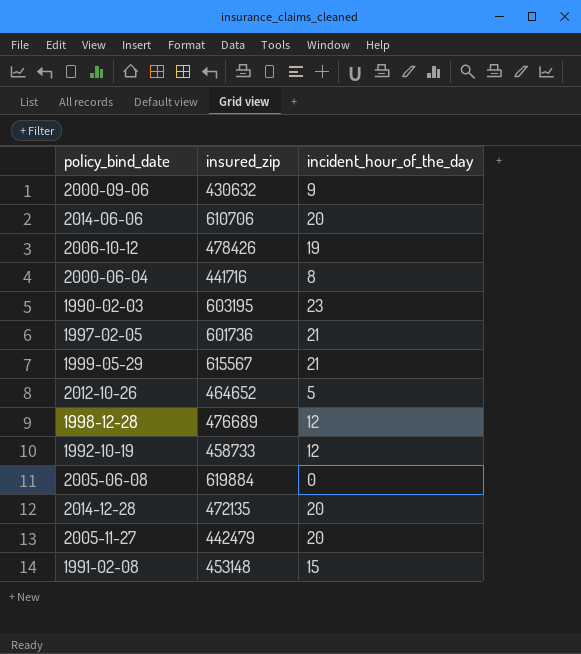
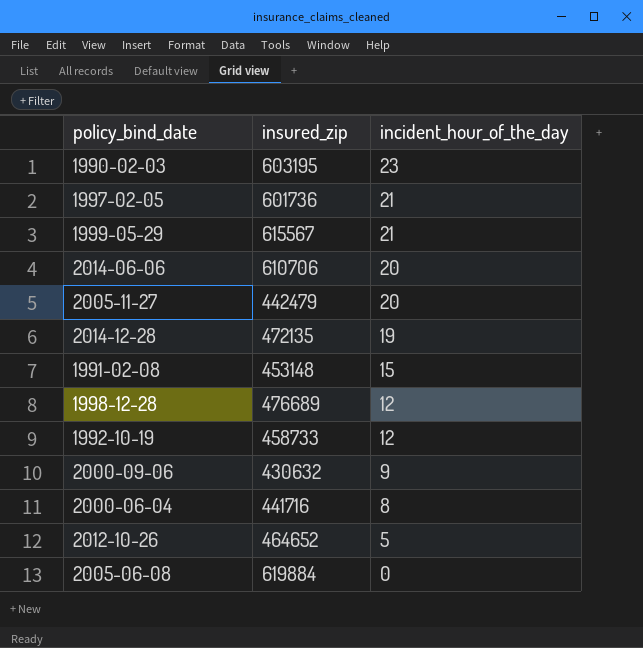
row order: none -> incident_hour_of_the_day descending
row 2006-10-12: 478426 | 19 -> none
2014-12-28 | incident_hour_of_the_day: 20 -> 19

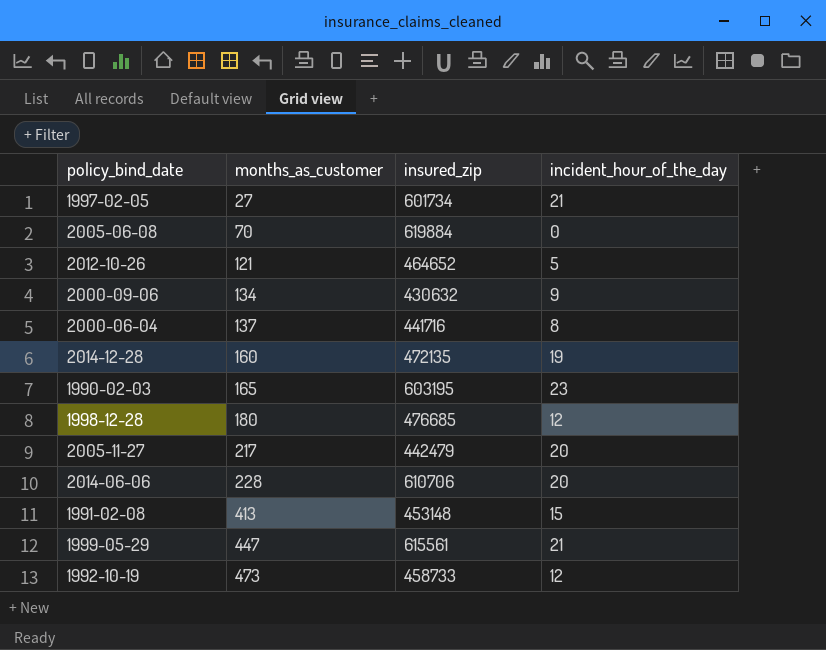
row order: incident_hour_of_the_day descending -> months_as_customer ascending
column months_as_customer | position: none -> 2
1997-02-05 | insured_zip: 601736 -> 601734
1998-12-28 | insured_zip: 476689 -> 476685
1999-05-29 | insured_zip: 615567 -> 615561

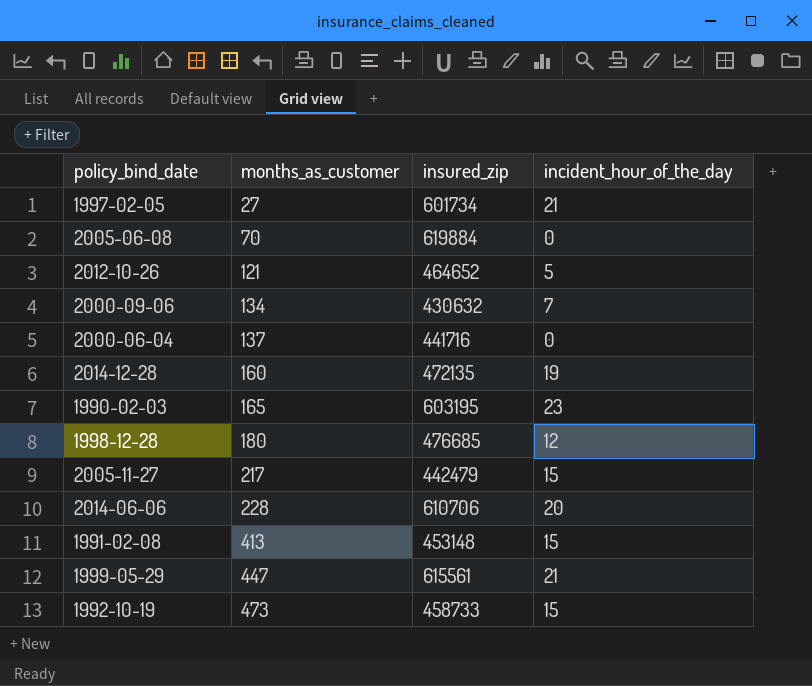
2000-09-06 | incident_hour_of_the_day: 9 -> 7
2000-06-04 | incident_hour_of_the_day: 8 -> 0
2005-11-27 | incident_hour_of_the_day: 20 -> 15
1992-10-19 | incident_hour_of_the_day: 12 -> 15

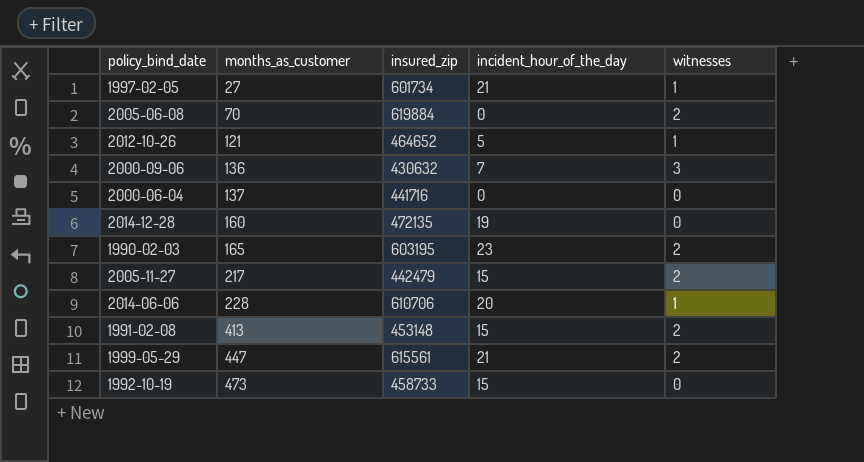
column witnesses | position: none -> 5
row 1998-12-28: 180 | 476685 | 12 -> none
2000-09-06 | months_as_customer: 134 -> 136

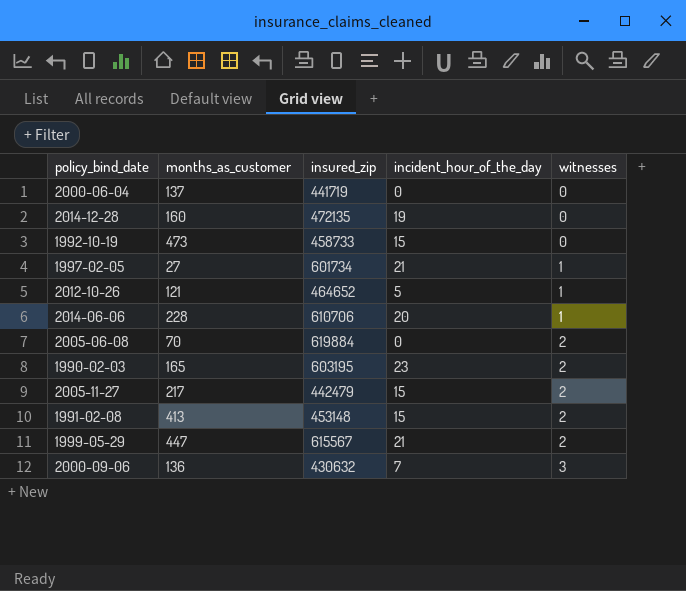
row order: months_as_customer ascending -> witnesses ascending
2000-06-04 | insured_zip: 441716 -> 441719
1999-05-29 | insured_zip: 615561 -> 615567

